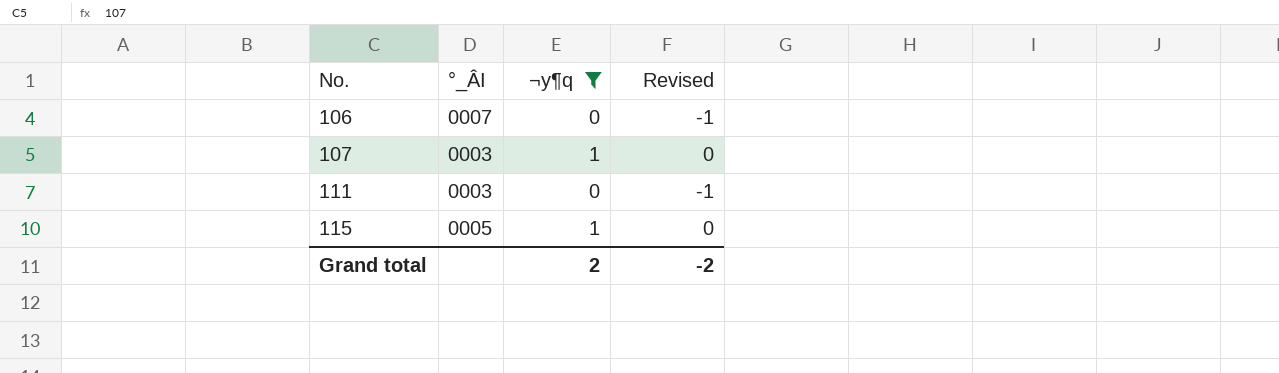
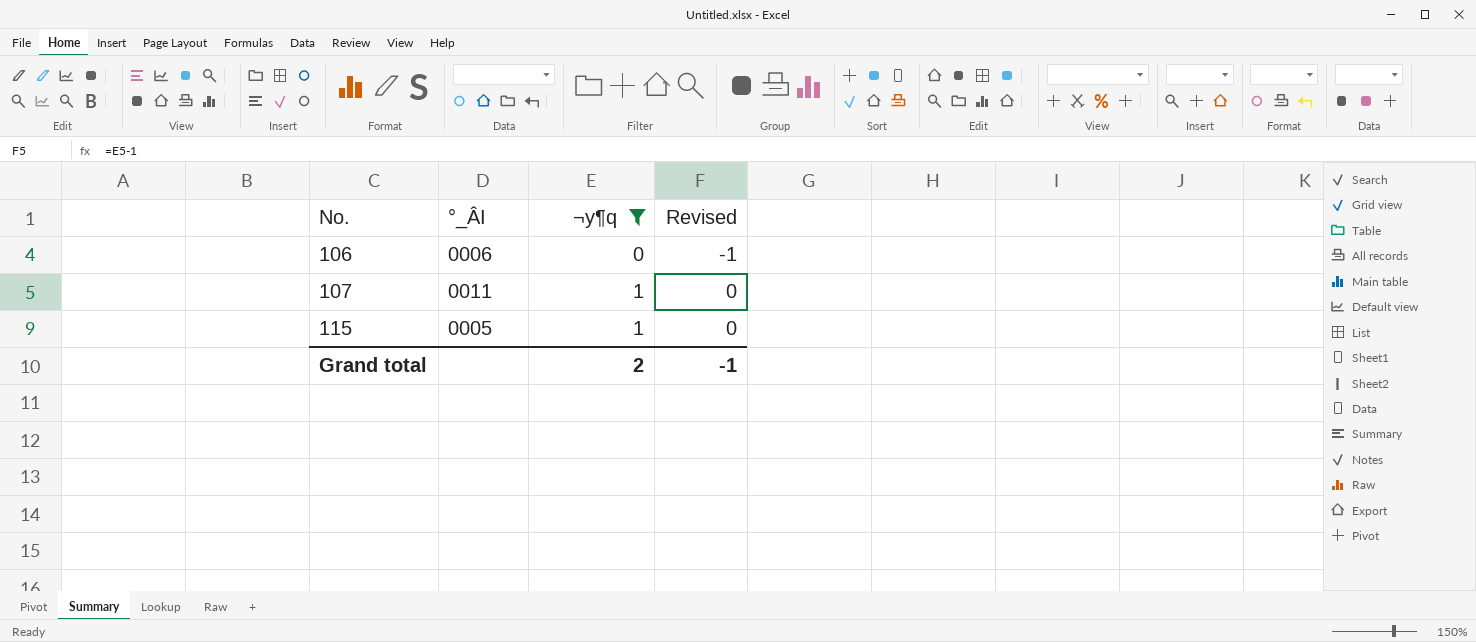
row 111: 0003 | 0 | -1 -> none
106 | °_ÂI: 0007 -> 0006
107 | °_ÂI: 0003 -> 0011
Grand total | Revised: -2 -> -1

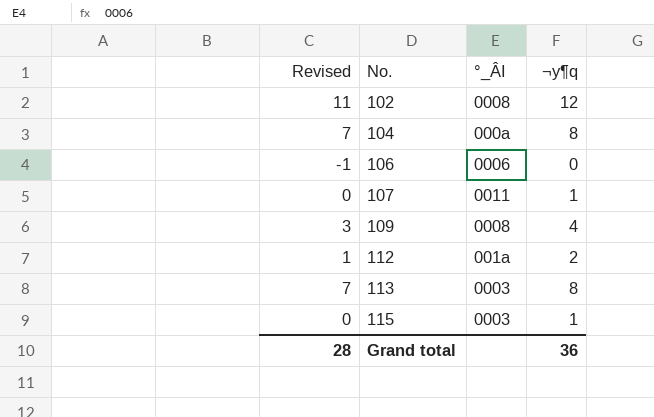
filter: ¬y¶q <= 1 -> none
column Revised | position: 4 -> 1
115 | °_ÂI: 0005 -> 0003
Grand total | Revised: -1 -> 28
Grand total | ¬y¶q: 2 -> 36

